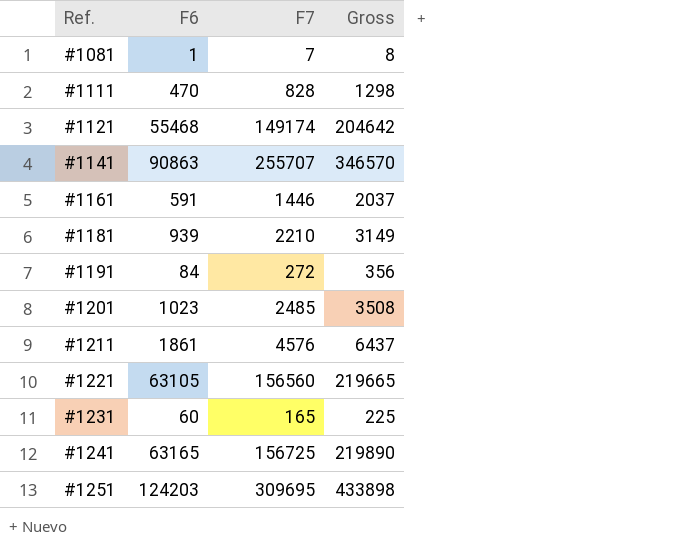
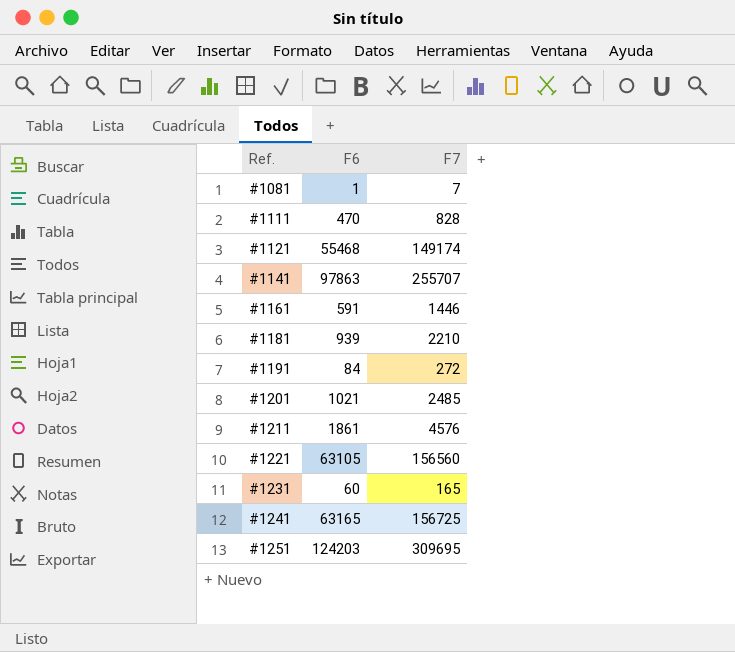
column Gross | formula: [F6] + [F7] -> none
#1141 | F6: 90863 -> 97863
#1201 | F6: 1023 -> 1021

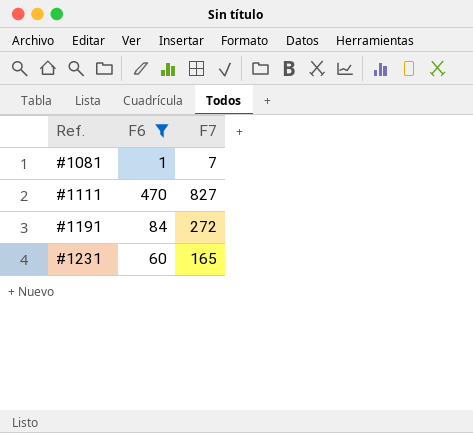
filter: none -> F6 <= 470
#1111 | F7: 828 -> 827

